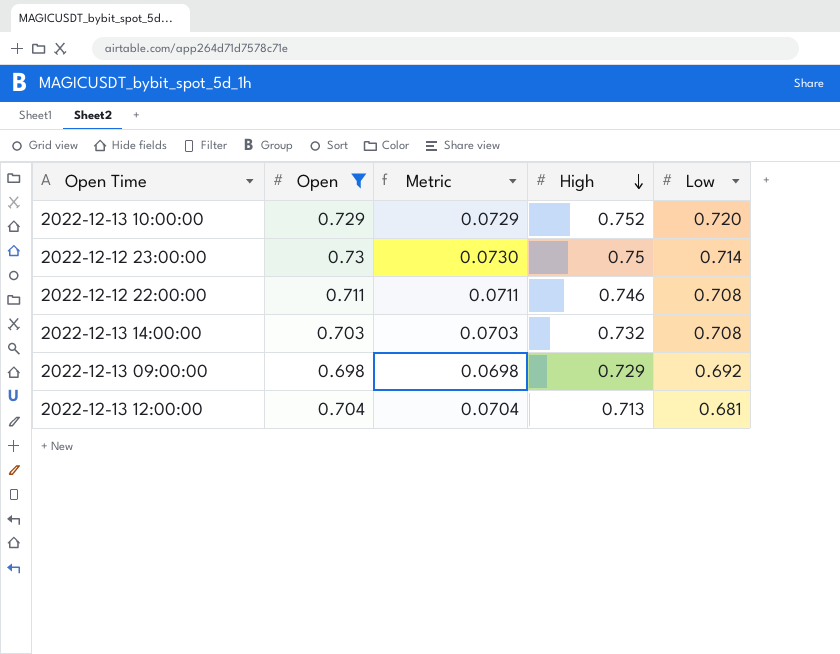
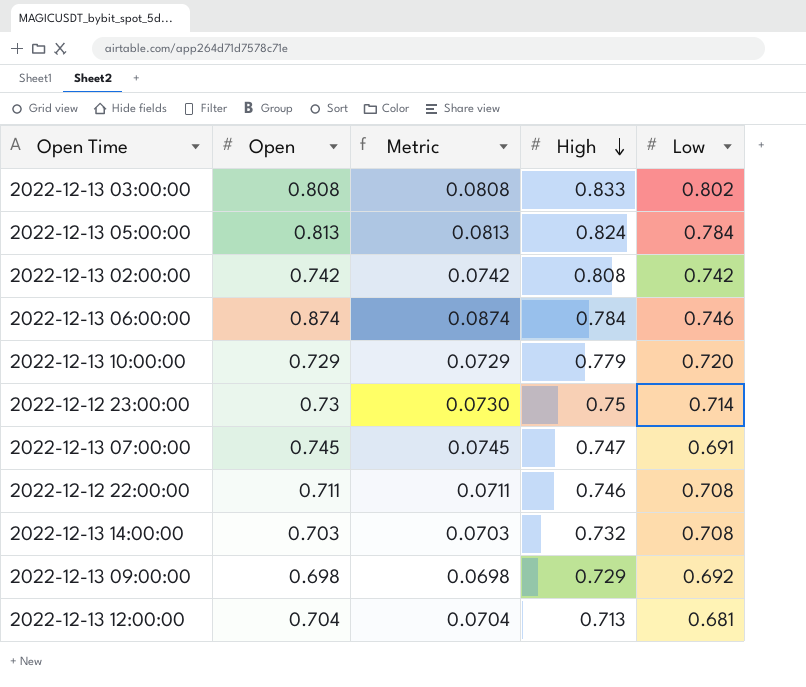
filter: Open <= 0.73 -> none
2022-12-13 10:00:00 | High: 0.752 -> 0.779

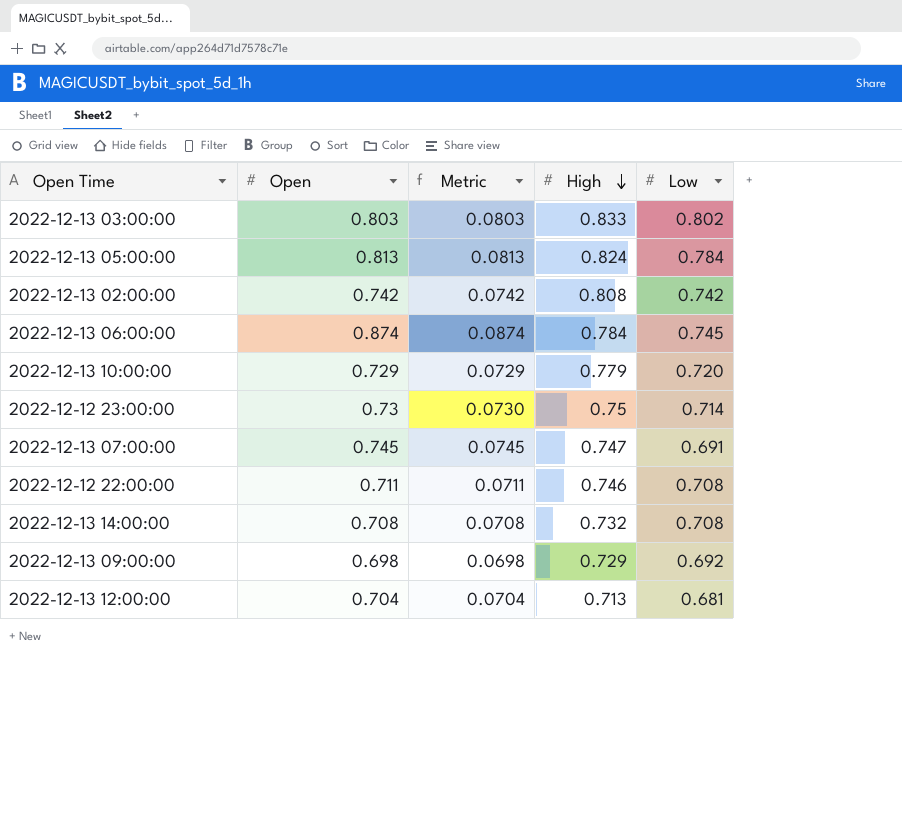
2022-12-13 03:00:00 | Open: 0.808 -> 0.803
2022-12-13 03:00:00 | Metric: 0.0808 -> 0.0803
2022-12-13 06:00:00 | Low: 0.746 -> 0.745
2022-12-13 14:00:00 | Open: 0.703 -> 0.708
2022-12-13 14:00:00 | Metric: 0.0703 -> 0.0708

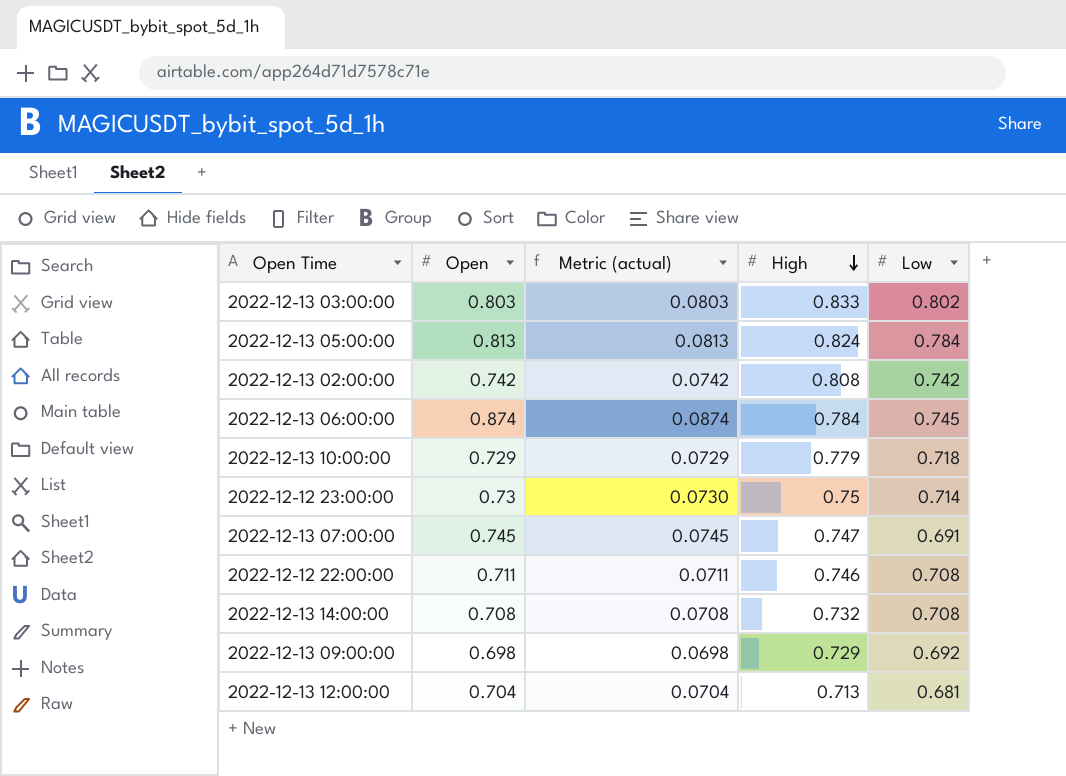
column name: Metric -> Metric (actual)
2022-12-13 10:00:00 | Low: 0.720 -> 0.718

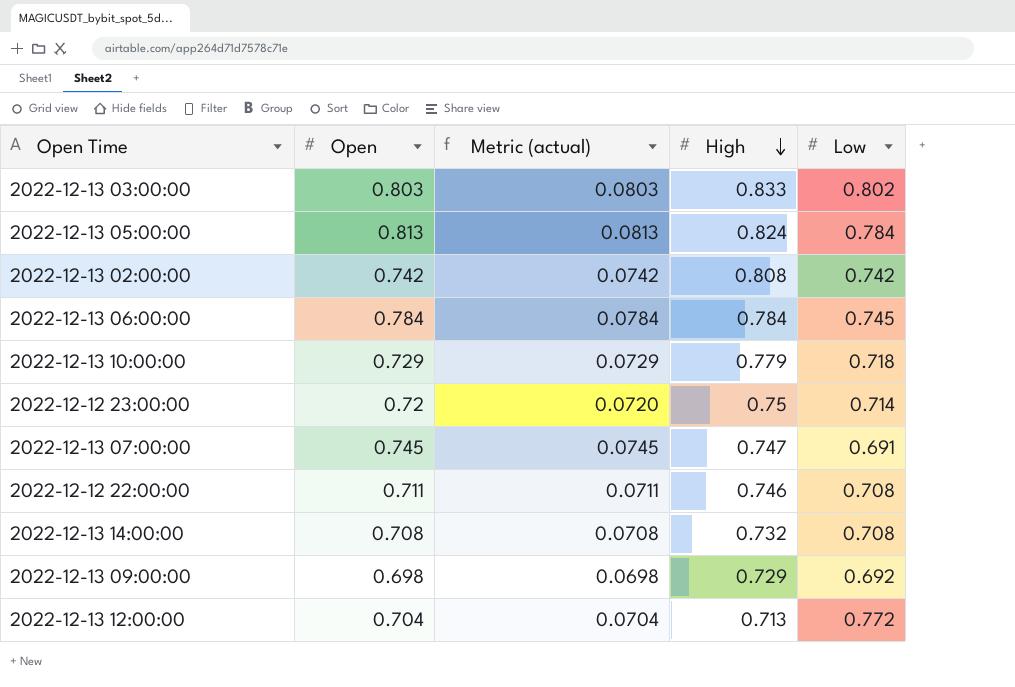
2022-12-13 06:00:00 | Open: 0.874 -> 0.784
2022-12-13 06:00:00 | Metric (actual): 0.0874 -> 0.0784
2022-12-12 23:00:00 | Open: 0.73 -> 0.72
2022-12-12 23:00:00 | Metric (actual): 0.0730 -> 0.0720
2022-12-13 12:00:00 | Low: 0.681 -> 0.772

